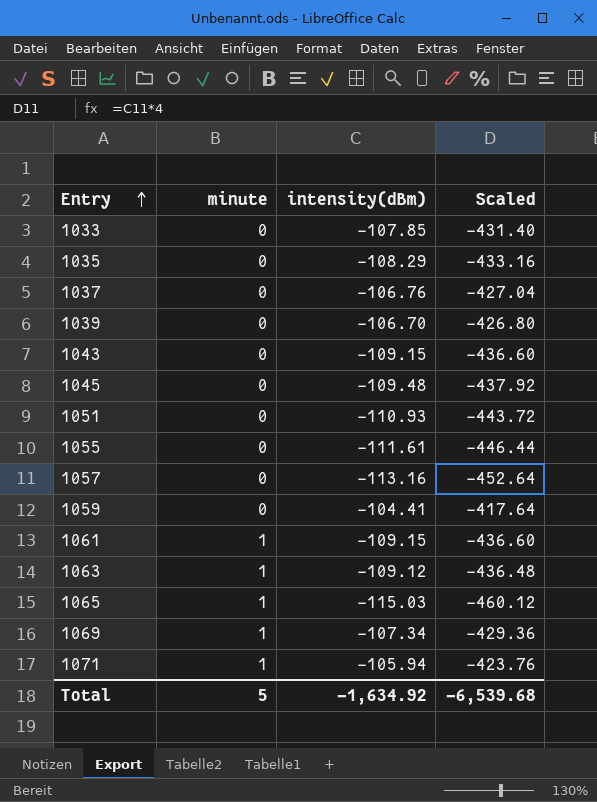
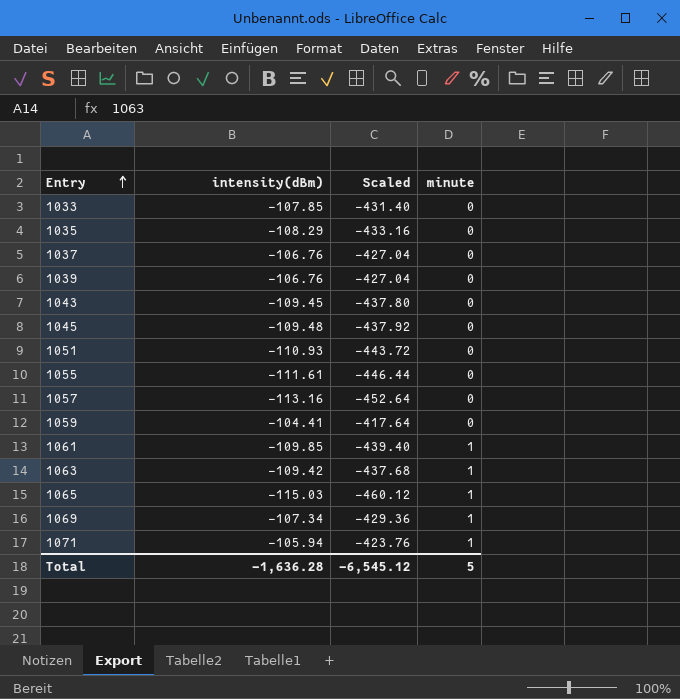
column minute | position: 2 -> 4
1039 | intensity(dBm): -106.70 -> -106.76
1039 | Scaled: -426.80 -> -427.04
1043 | intensity(dBm): -109.15 -> -109.45
1043 | Scaled: -436.60 -> -437.80
1061 | intensity(dBm): -109.15 -> -109.85
1061 | Scaled: -436.60 -> -439.40
1063 | intensity(dBm): -109.12 -> -109.42
1063 | Scaled: -436.48 -> -437.68
Total | intensity(dBm): -1,634.92 -> -1,636.28
Total | Scaled: -6,539.68 -> -6,545.12

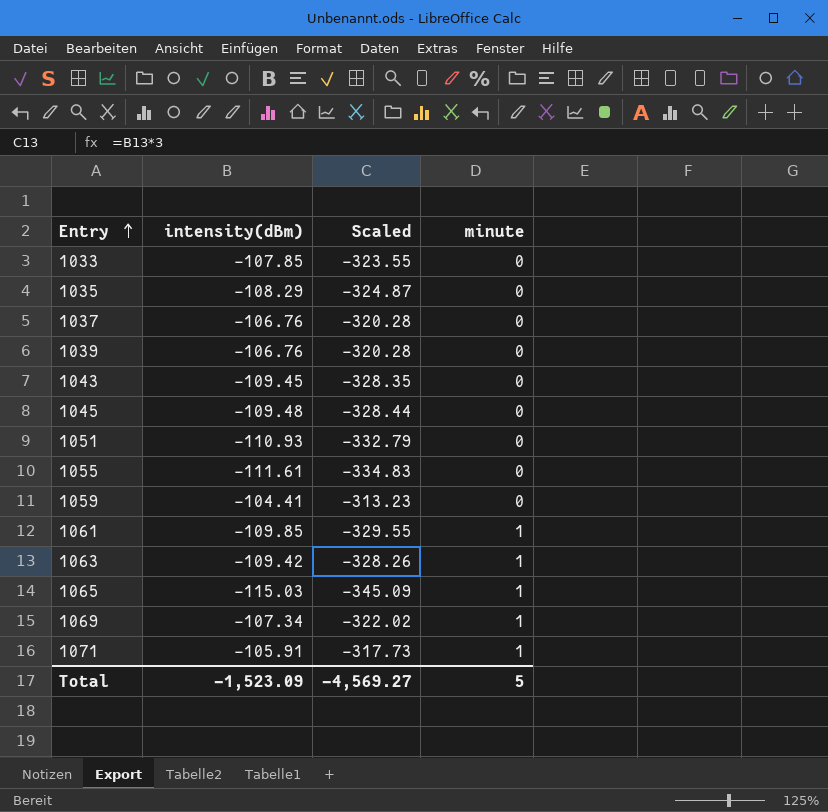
column Scaled | formula: [intensity(dBm)] * 4 -> [intensity(dBm)] * 3
row 1057: -113.16 | -452.64 | 0 -> none
1071 | intensity(dBm): -105.94 -> -105.91
Total | intensity(dBm): -1,636.28 -> -1,523.09
Total | Scaled: -6,545.12 -> -4,569.27

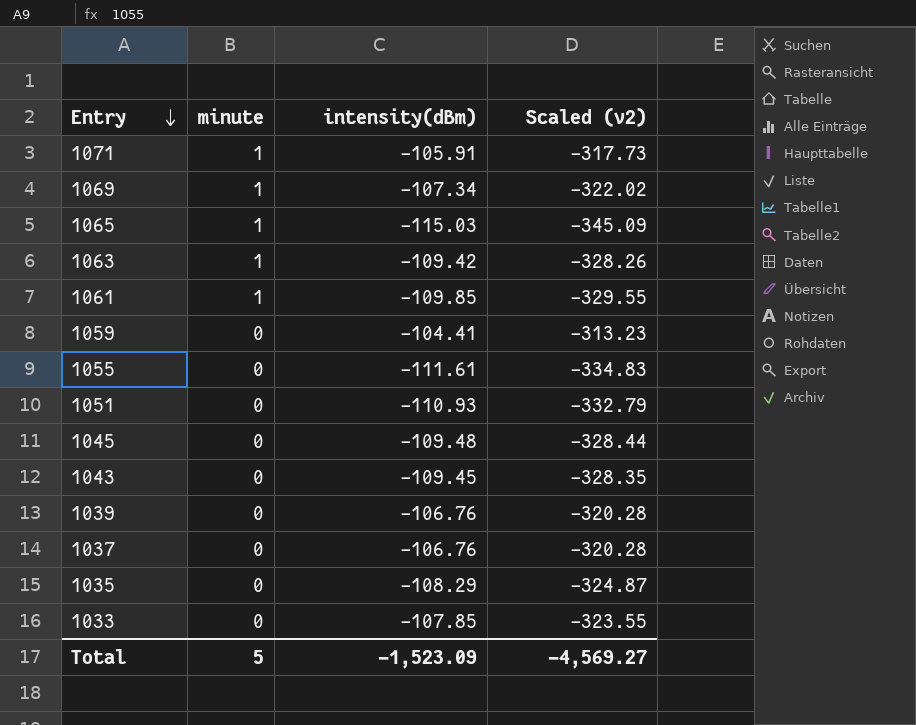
row order: Entry ascending -> Entry descending
column minute | position: 4 -> 2
column name: Scaled -> Scaled (v2)

